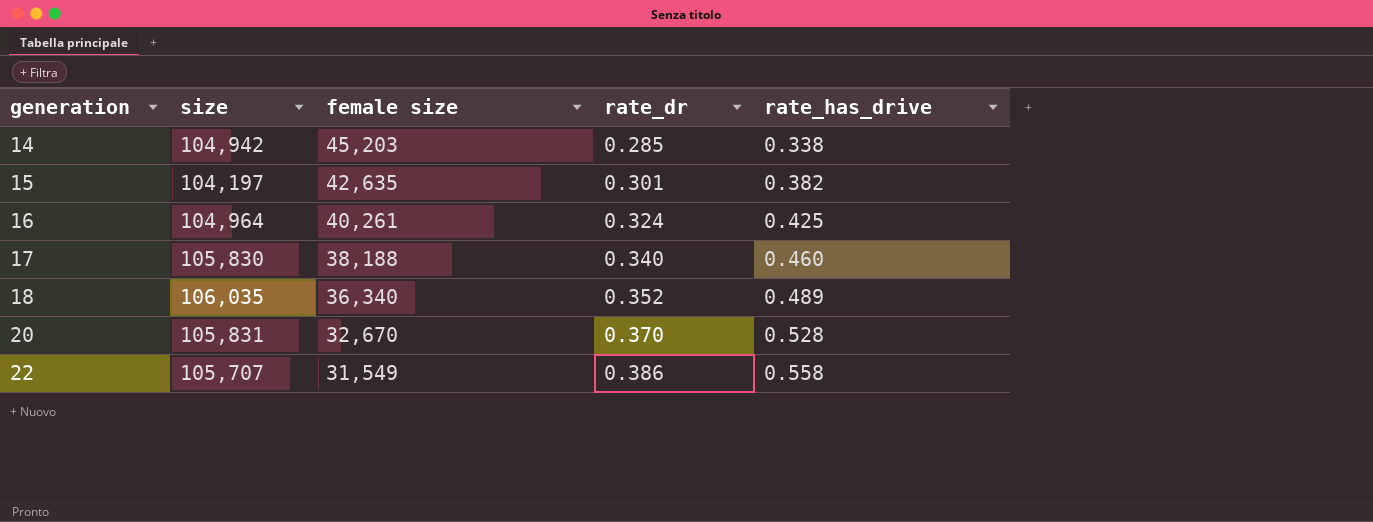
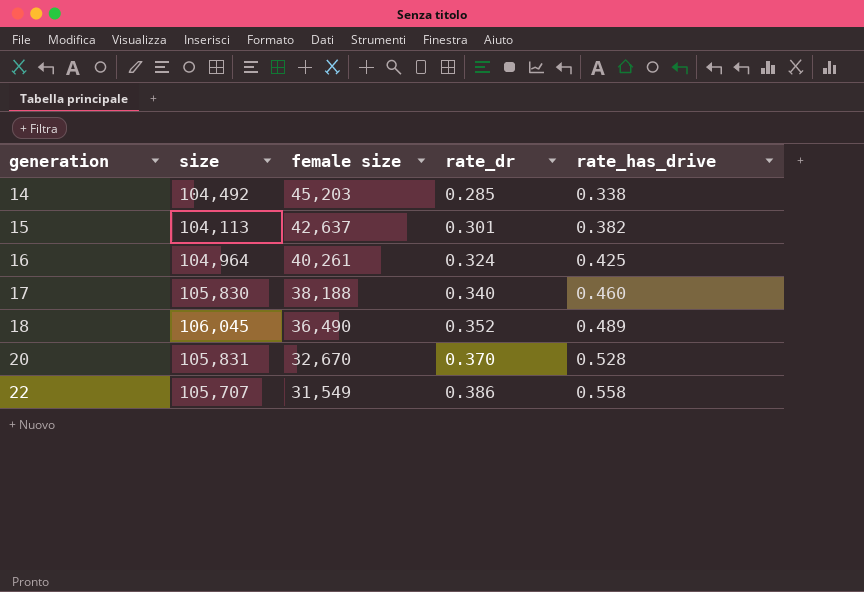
14 | size: 104,942 -> 104,492
15 | size: 104,197 -> 104,113
15 | female size: 42,635 -> 42,637
18 | size: 106,035 -> 106,045
18 | female size: 36,340 -> 36,490

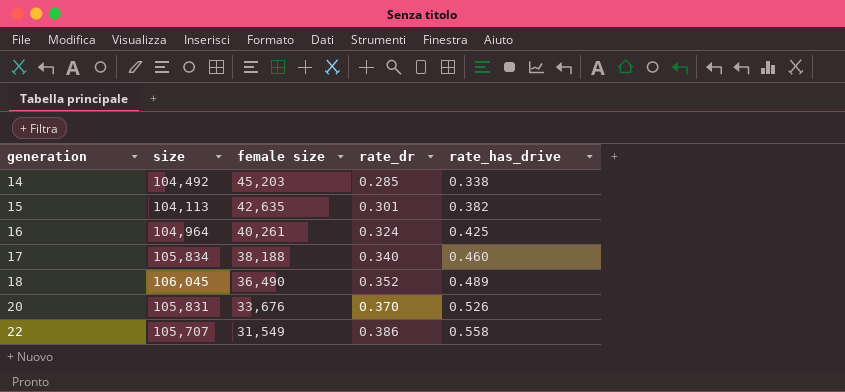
15 | female size: 42,637 -> 42,635
17 | size: 105,830 -> 105,834
20 | female size: 32,670 -> 33,676
20 | rate_has_drive: 0.528 -> 0.526

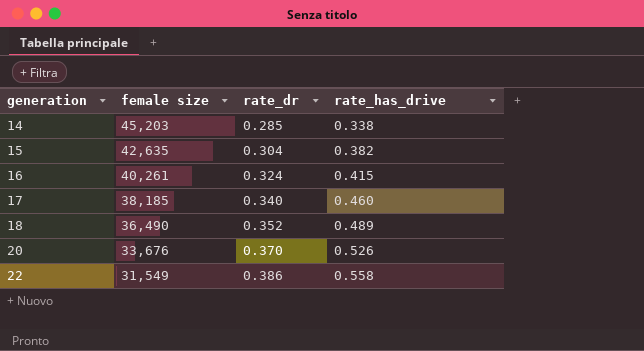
column size | position: 2 -> none
15 | rate_dr: 0.301 -> 0.304
16 | rate_has_drive: 0.425 -> 0.415
17 | female size: 38,188 -> 38,185

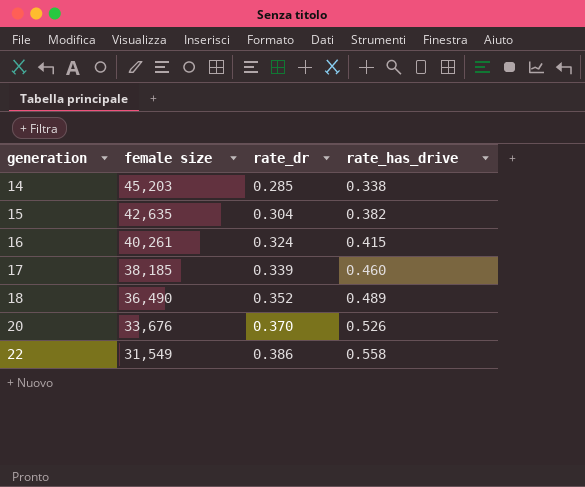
17 | rate_dr: 0.340 -> 0.339

